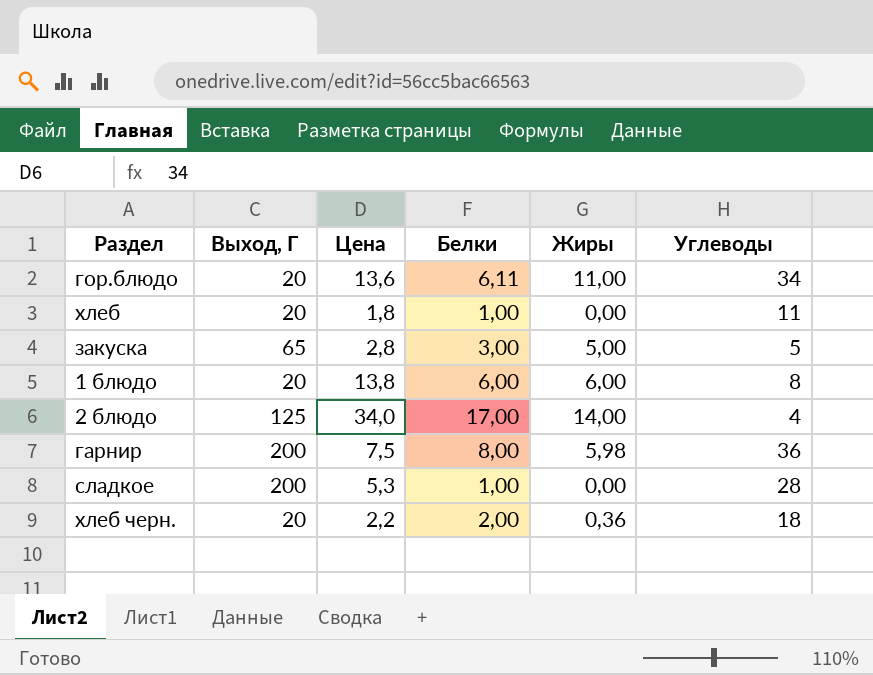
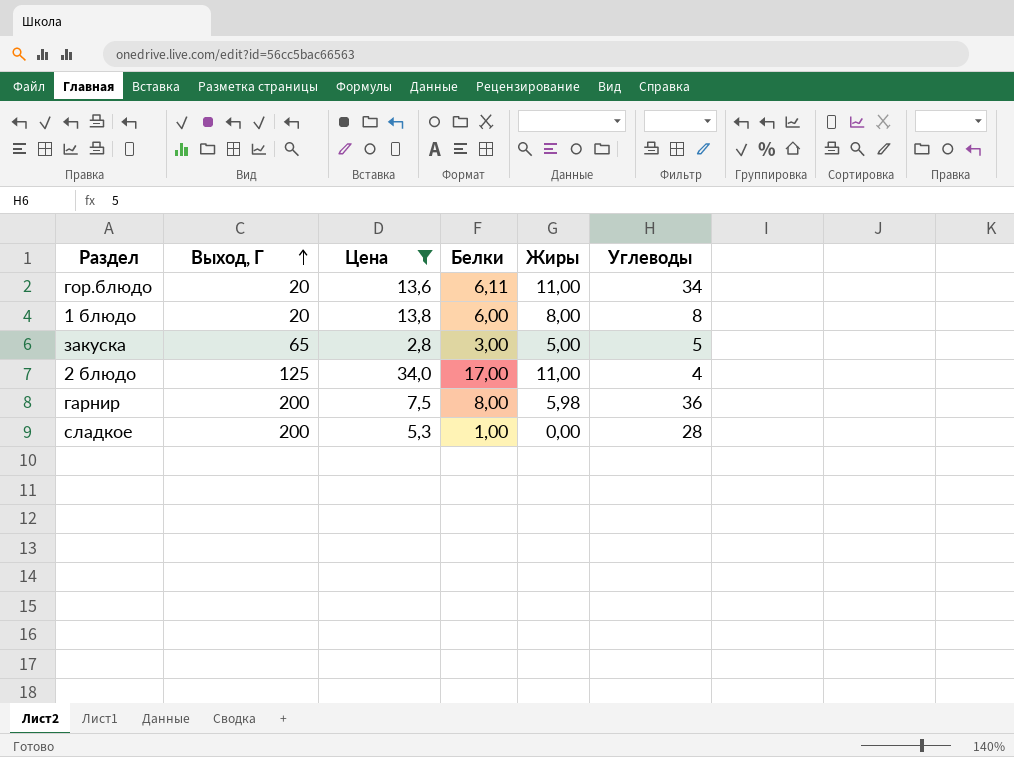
filter: none -> Цена >= 2,8
row order: none -> Выход, Г ascending
1 блюдо | Жиры: 6,00 -> 8,00
2 блюдо | Жиры: 14,00 -> 11,00

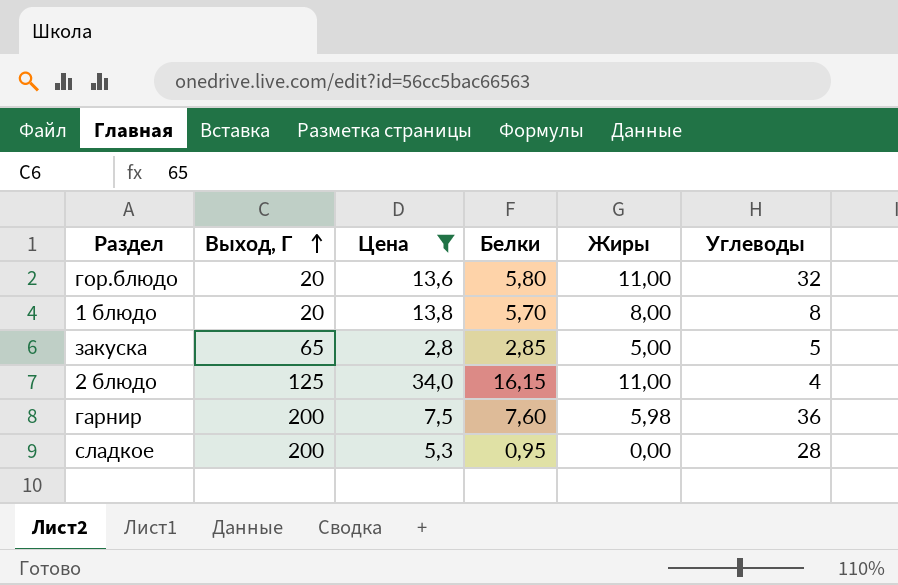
гор.блюдо | Белки: 6,11 -> 5,80
гор.блюдо | Углеводы: 34 -> 32
1 блюдо | Белки: 6,00 -> 5,70
закуска | Белки: 3,00 -> 2,85
2 блюдо | Белки: 17,00 -> 16,15
гарнир | Белки: 8,00 -> 7,60
сладкое | Белки: 1,00 -> 0,95

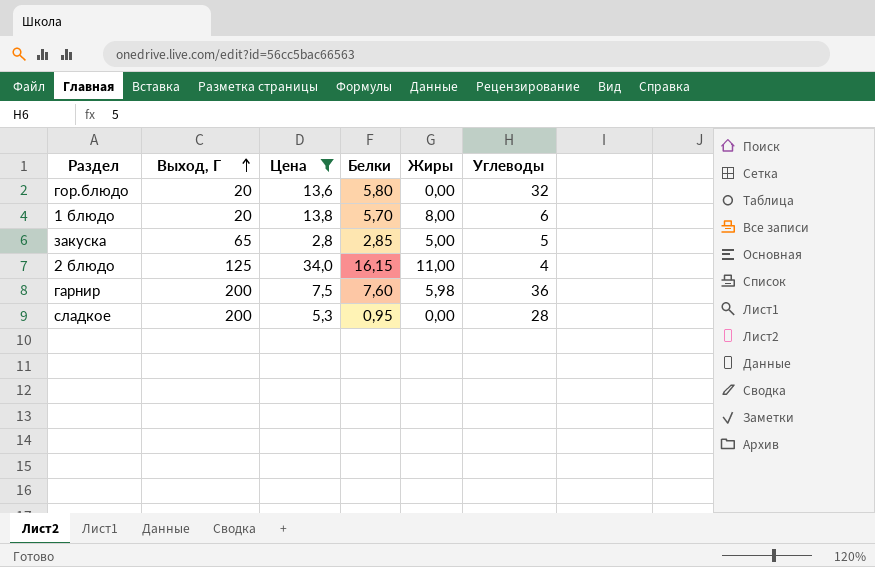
гор.блюдо | Жиры: 11,00 -> 0,00
1 блюдо | Углеводы: 8 -> 6

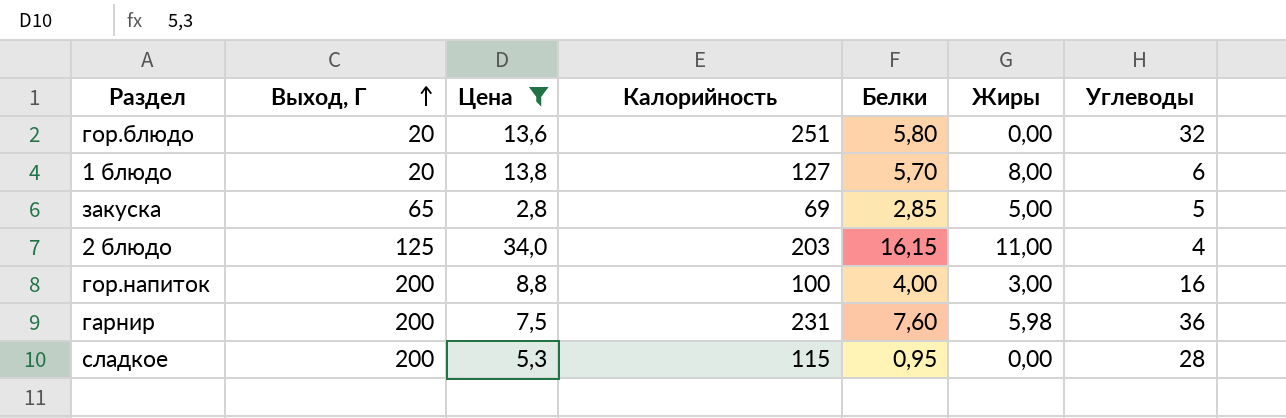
column Калорийность | position: none -> 4
row гор.напиток: none -> 200 | 8,8 | 100 | 4,00 | 3,00 | 16

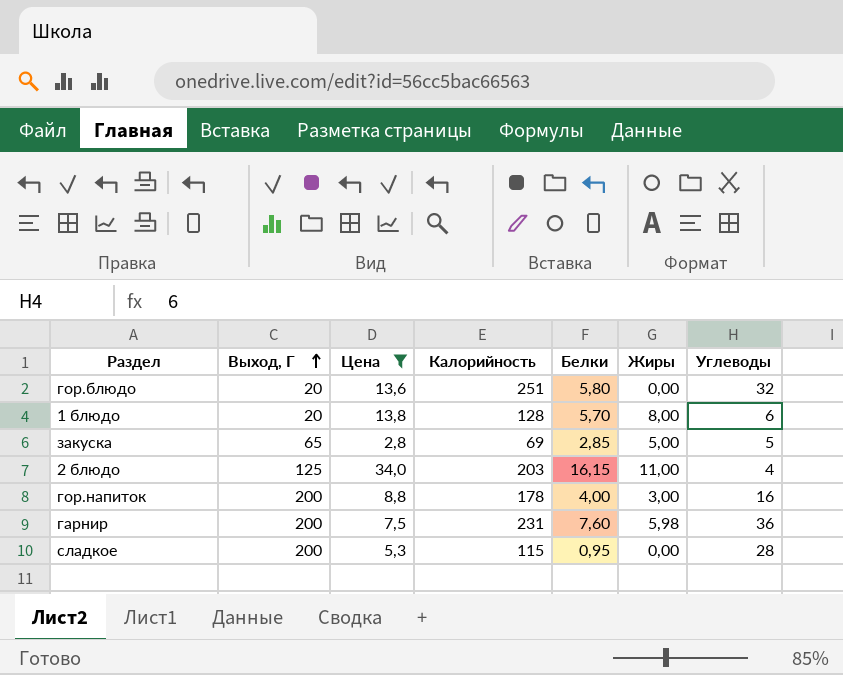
1 блюдо | Калорийность: 127 -> 128
гор.напиток | Калорийность: 100 -> 178

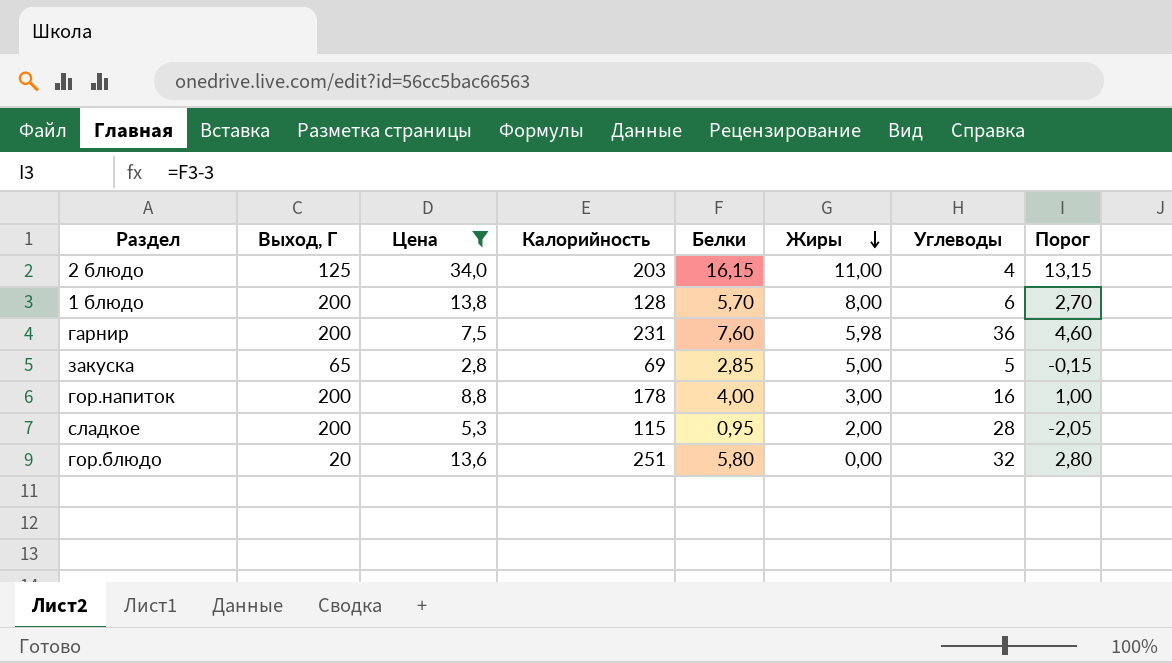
row order: Выход, Г ascending -> Жиры descending
column Порог | formula: none -> [Белки] - 3
1 блюдо | Выход, Г: 20 -> 200
сладкое | Жиры: 0,00 -> 2,00

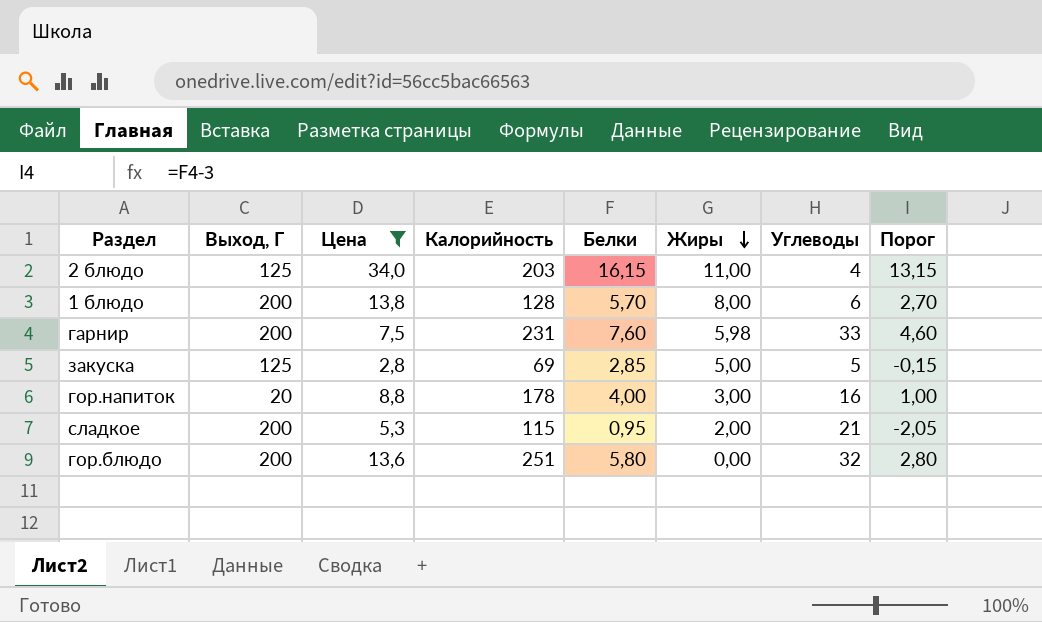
гарнир | Углеводы: 36 -> 33
закуска | Выход, Г: 65 -> 125
гор.напиток | Выход, Г: 200 -> 20
сладкое | Углеводы: 28 -> 21
гор.блюдо | Выход, Г: 20 -> 200

